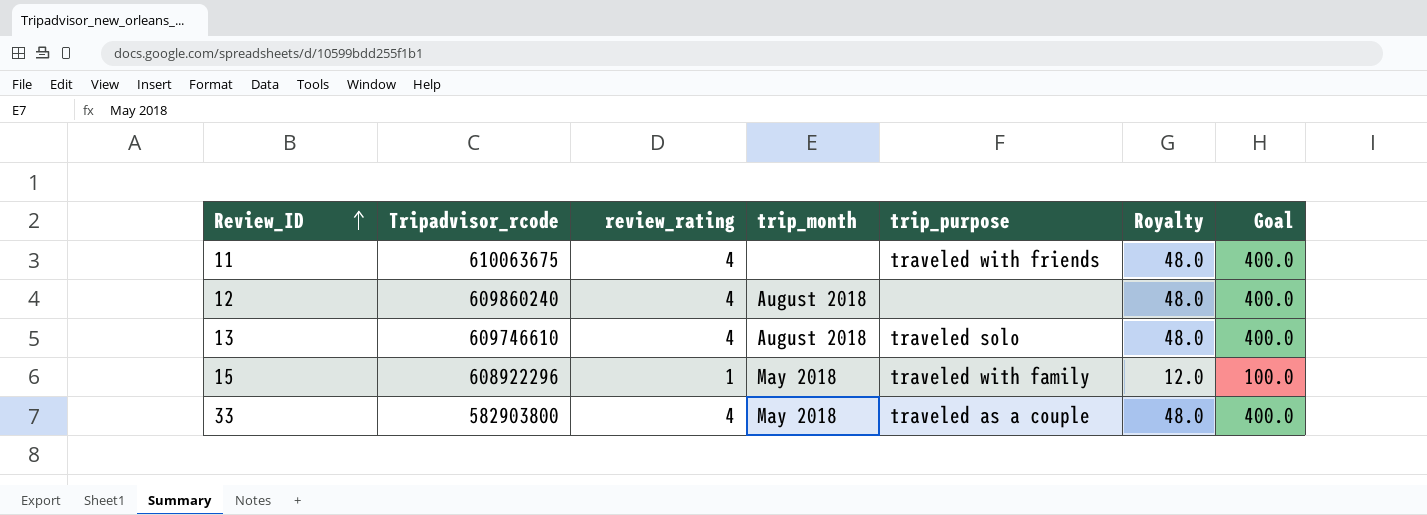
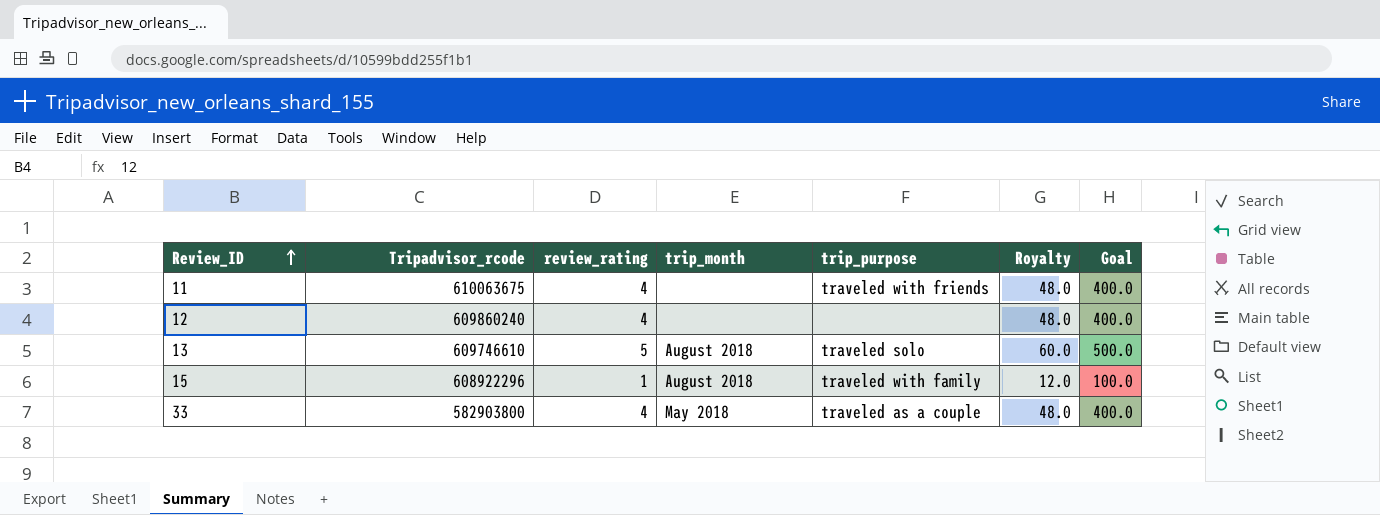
12 | trip_month: August 2018 -> none
13 | review_rating: 4 -> 5
13 | Royalty: 48.0 -> 60.0
13 | Goal: 400.0 -> 500.0
15 | trip_month: May 2018 -> August 2018

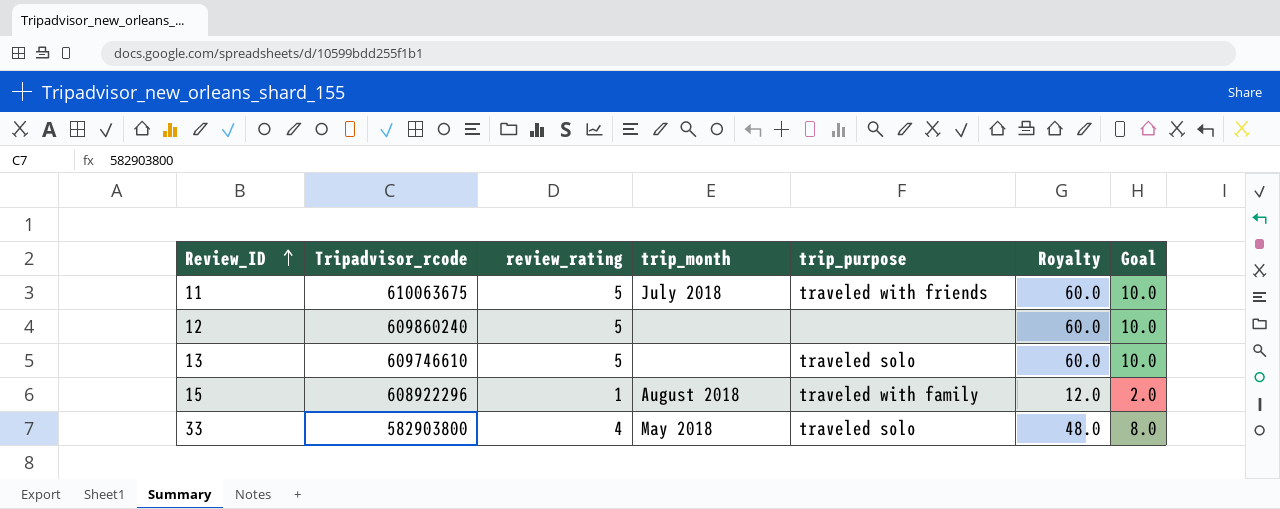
column Goal | formula: [review_rating] * 100 -> [review_rating] * 2
11 | review_rating: 4 -> 5
11 | trip_month: none -> July 2018
11 | Royalty: 48.0 -> 60.0
12 | review_rating: 4 -> 5
12 | Royalty: 48.0 -> 60.0
13 | trip_month: August 2018 -> none
33 | trip_purpose: traveled as a couple -> traveled solo

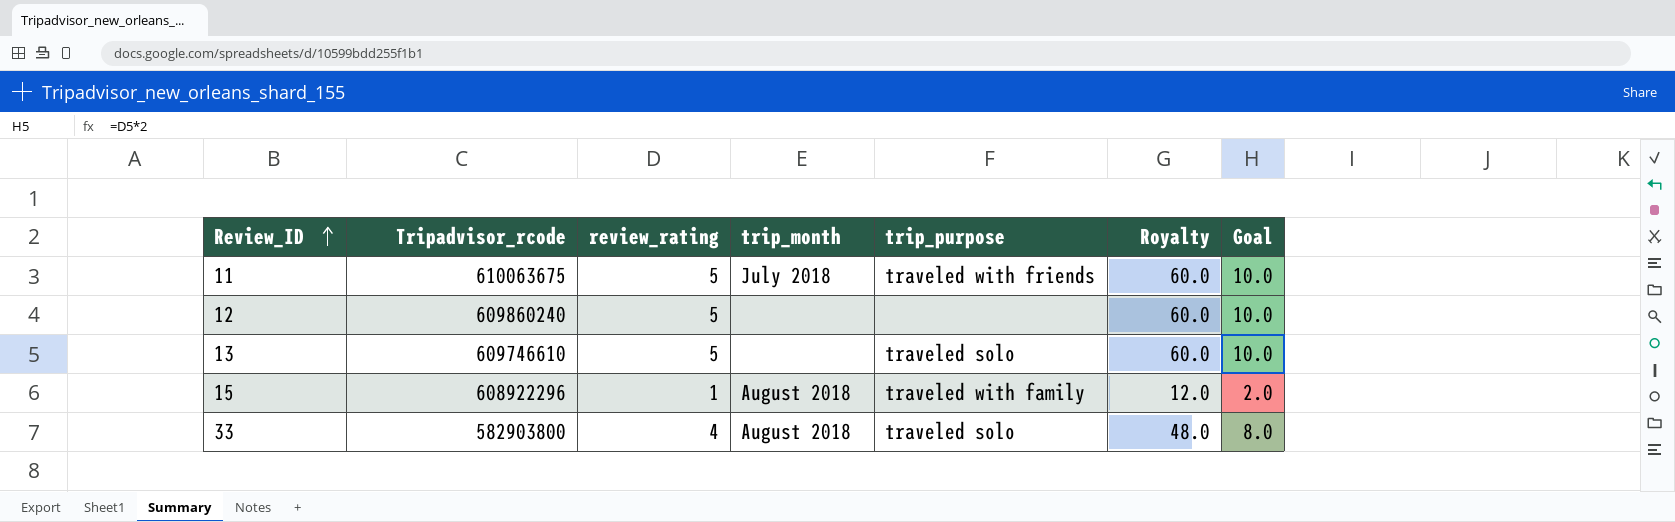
33 | trip_month: May 2018 -> August 2018

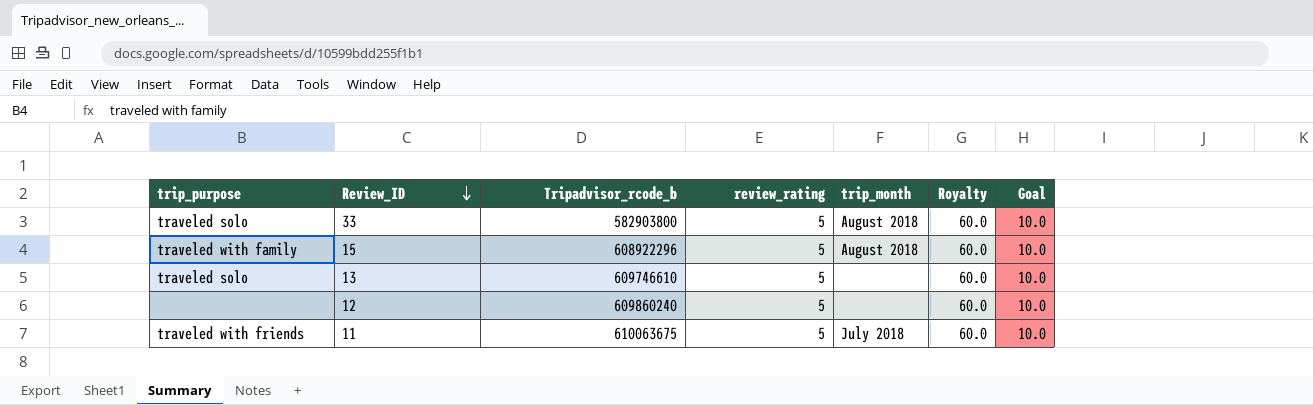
row order: Review_ID ascending -> Review_ID descending
column trip_purpose | position: 5 -> 1
column name: Tripadvisor_rcode -> Tripadvisor_rcode_b
33 | review_rating: 4 -> 5
33 | Royalty: 48.0 -> 60.0
33 | Goal: 8.0 -> 10.0
15 | review_rating: 1 -> 5
15 | Royalty: 12.0 -> 60.0
15 | Goal: 2.0 -> 10.0

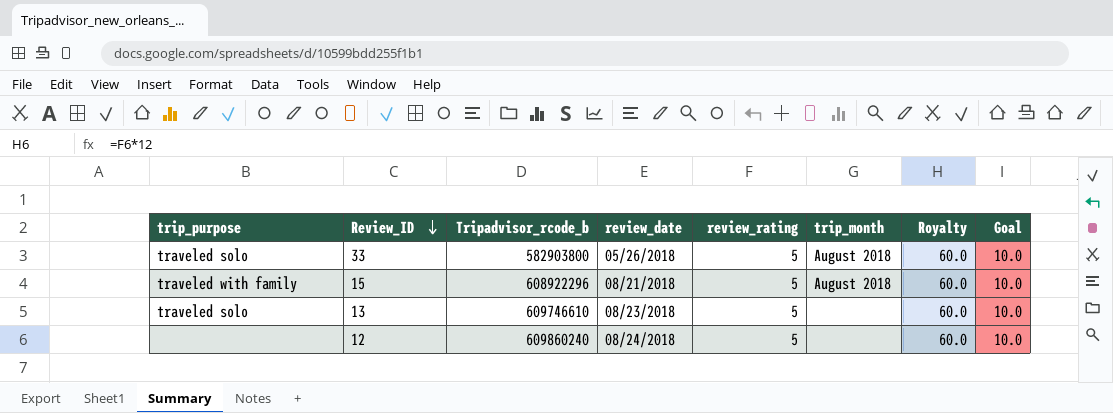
column review_date | position: none -> 4
row 11: traveled with friends | 610063675 | 5 | July 2018 | 60.0 | 10.0 -> none

